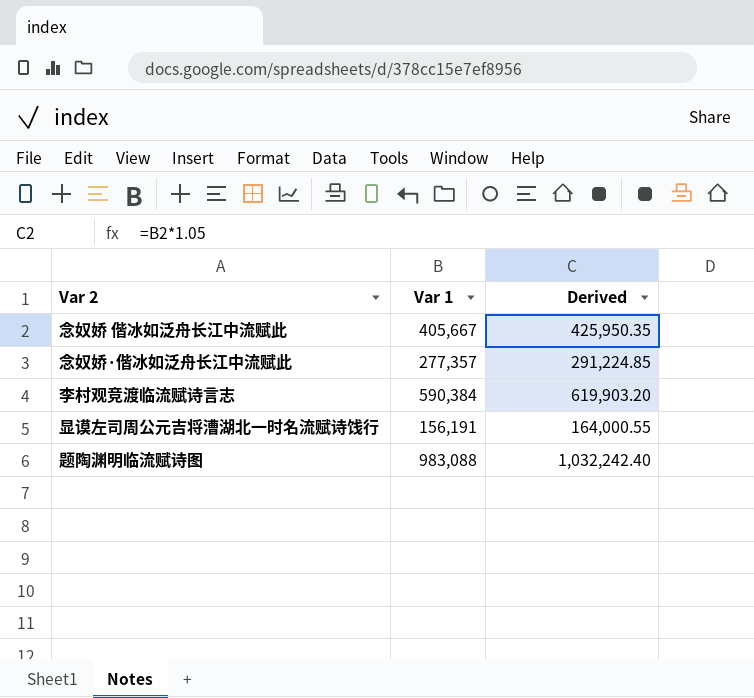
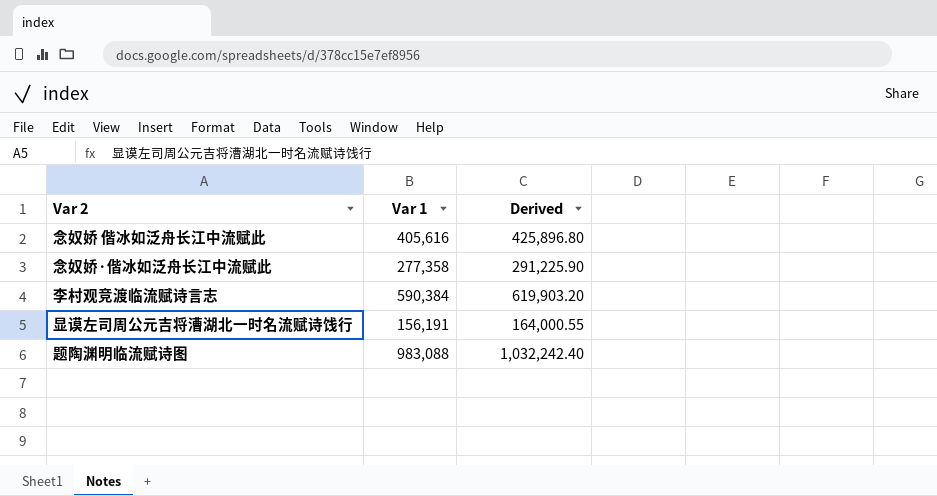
念奴娇 偕冰如泛舟长江中流赋此 | Var 1: 405,667 -> 405,616
念奴娇 偕冰如泛舟长江中流赋此 | Derived: 425,950.35 -> 425,896.80
念奴娇·偕冰如泛舟长江中流赋此 | Var 1: 277,357 -> 277,358
念奴娇·偕冰如泛舟长江中流赋此 | Derived: 291,224.85 -> 291,225.90

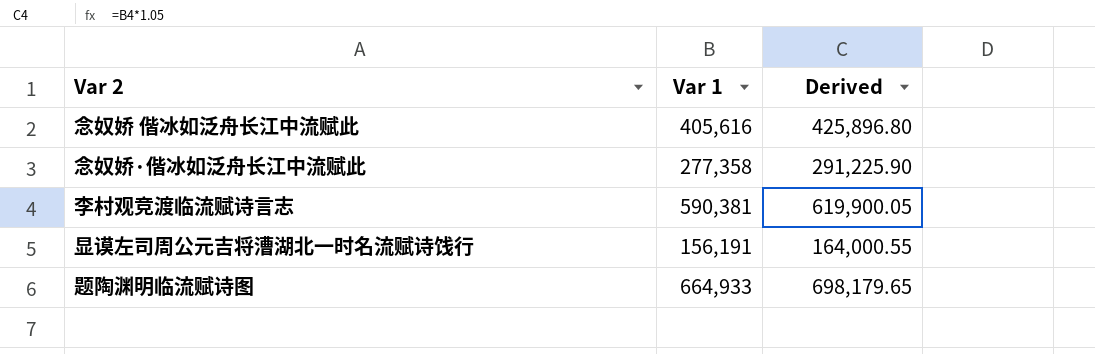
李村观竞渡临流赋诗言志 | Var 1: 590,384 -> 590,381
李村观竞渡临流赋诗言志 | Derived: 619,903.20 -> 619,900.05
题陶渊明临流赋诗图 | Var 1: 983,088 -> 664,933
题陶渊明临流赋诗图 | Derived: 1,032,242.40 -> 698,179.65

